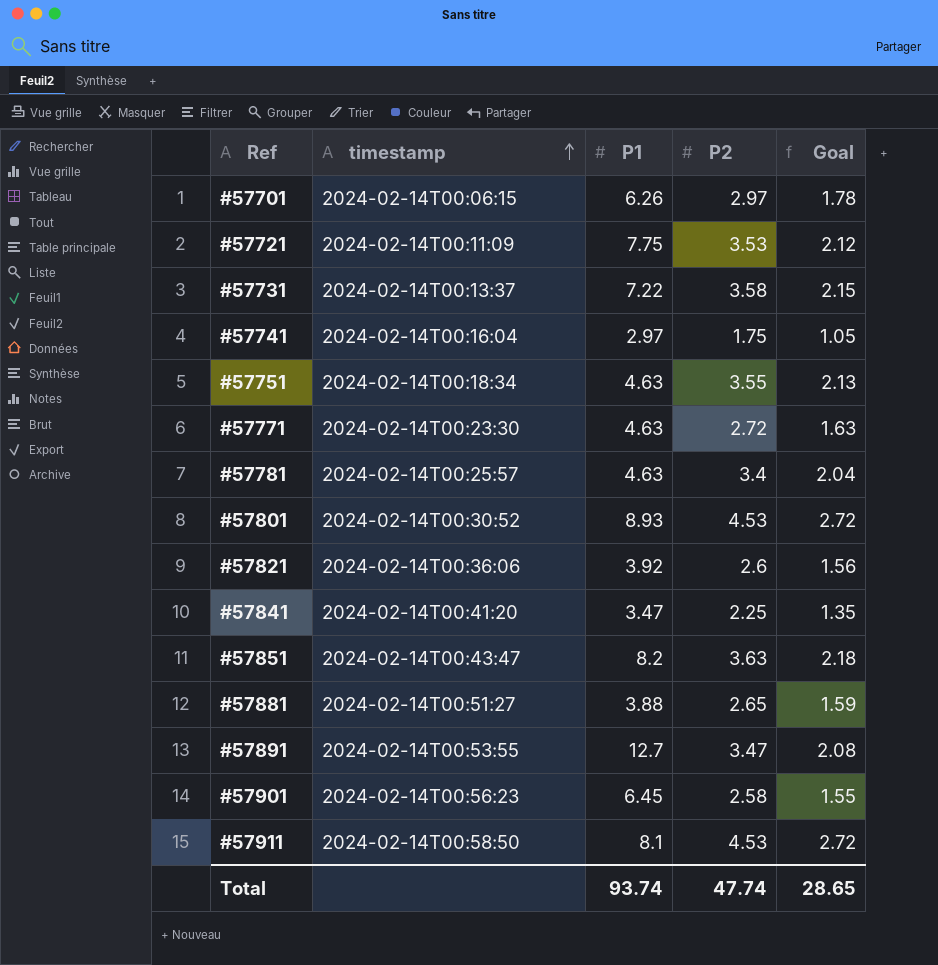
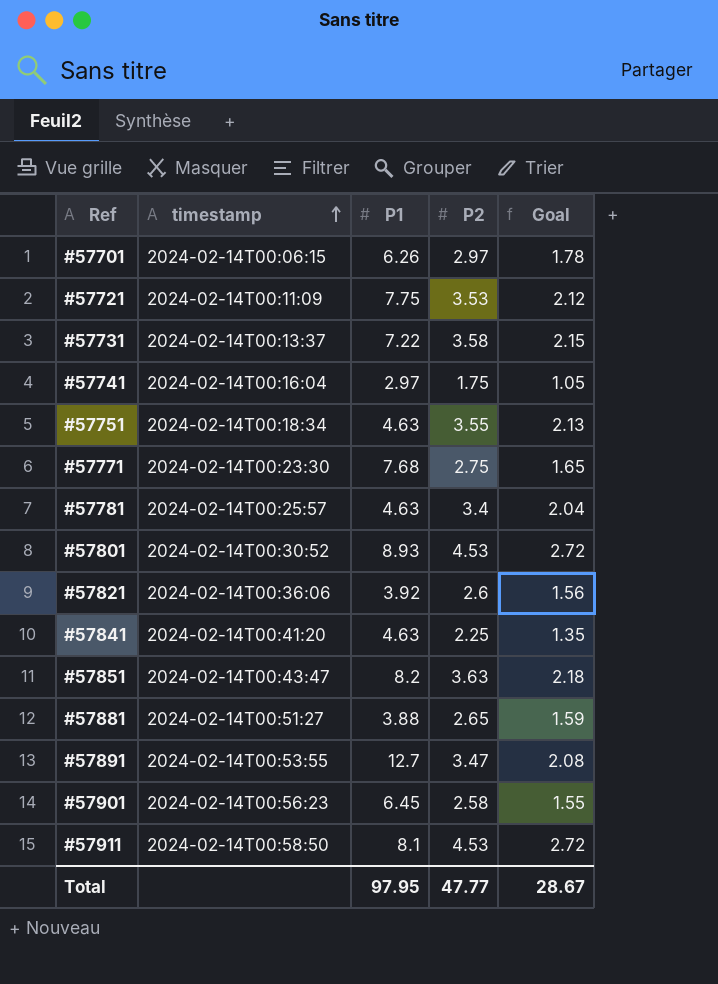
#57771 | P1: 4.63 -> 7.68
#57771 | P2: 2.72 -> 2.75
#57771 | Goal: 1.63 -> 1.65
#57841 | P1: 3.47 -> 4.63
Total | P1: 93.74 -> 97.95
Total | P2: 47.74 -> 47.77
Total | Goal: 28.65 -> 28.67

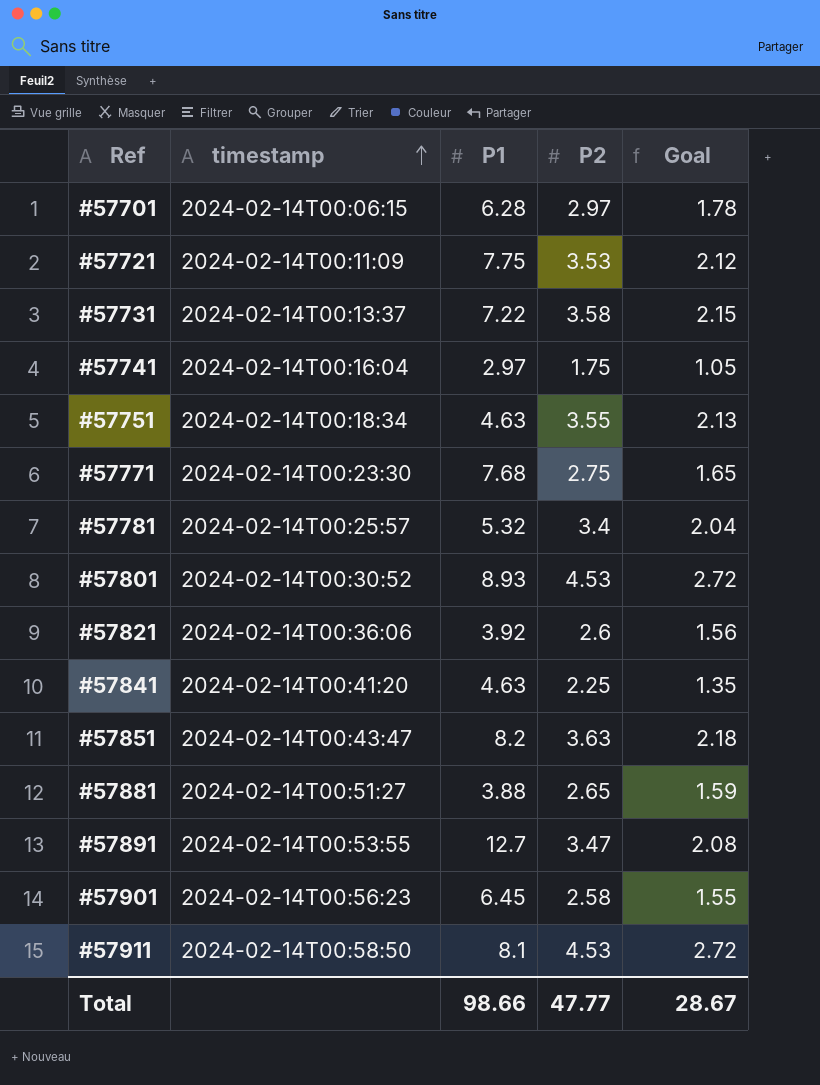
#57701 | P1: 6.26 -> 6.28
#57781 | P1: 4.63 -> 5.32
Total | P1: 97.95 -> 98.66

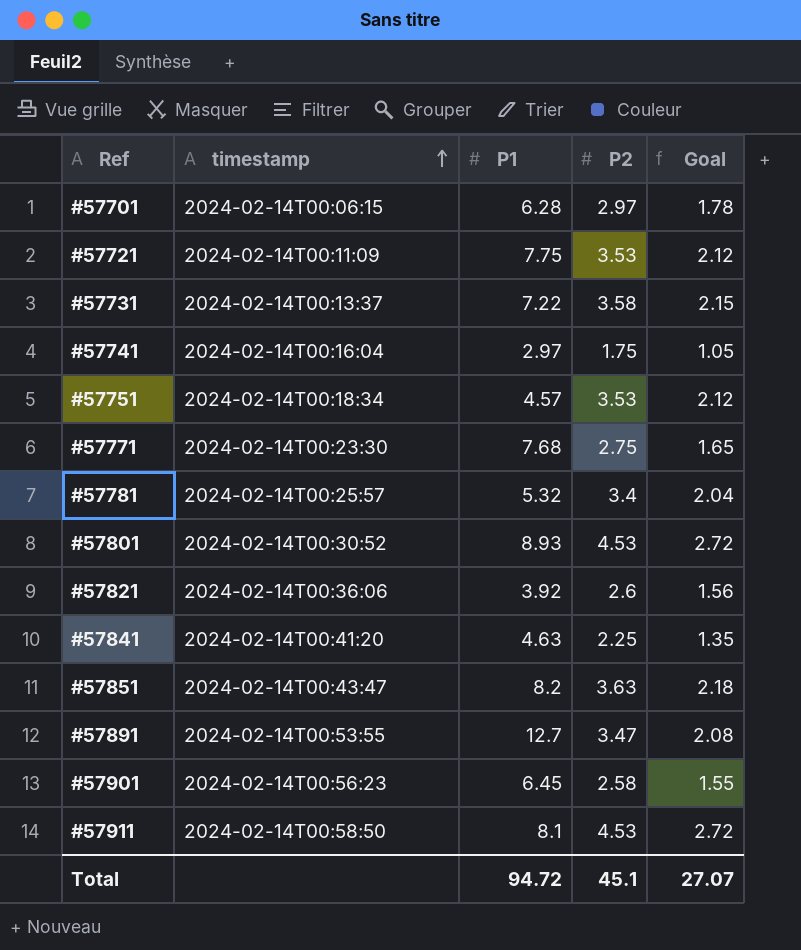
row #57881: 2024-02-14T00:51:27 | 3.88 | 2.65 | 1.59 -> none
#57751 | P1: 4.63 -> 4.57
#57751 | P2: 3.55 -> 3.53
#57751 | Goal: 2.13 -> 2.12
Total | P1: 98.66 -> 94.72
Total | P2: 47.77 -> 45.1
Total | Goal: 28.67 -> 27.07

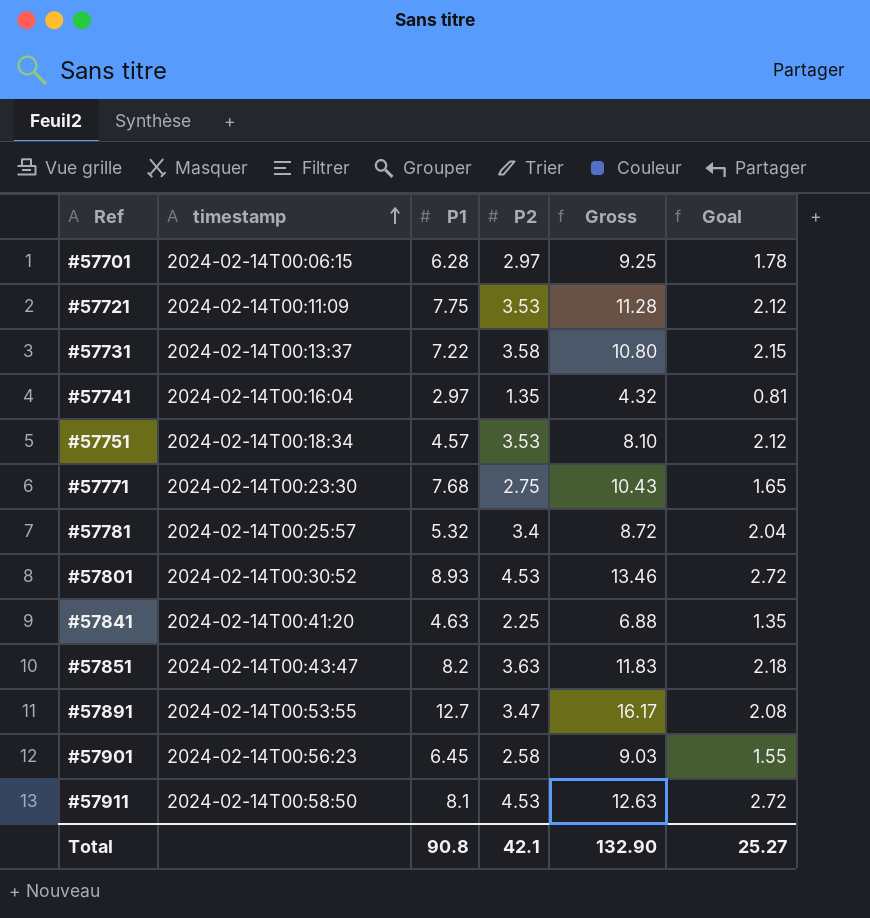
column Gross | formula: none -> [P1] + [P2]
row #57821: 2024-02-14T00:36:06 | 3.92 | 2.6 | 1.56 -> none
#57741 | P2: 1.75 -> 1.35
#57741 | Goal: 1.05 -> 0.81
Total | P1: 94.72 -> 90.8
Total | P2: 45.1 -> 42.1
Total | Goal: 27.07 -> 25.27

